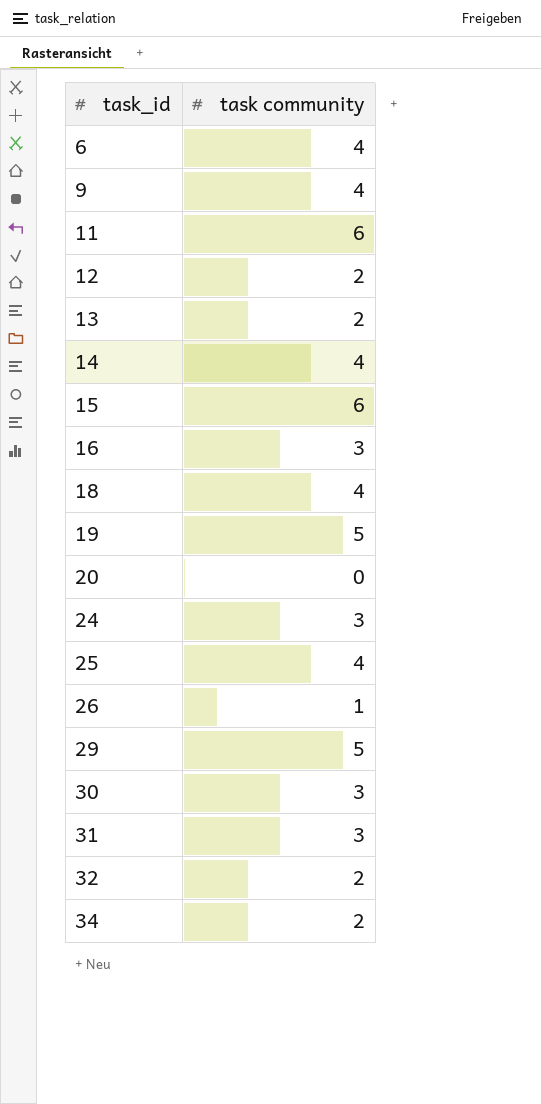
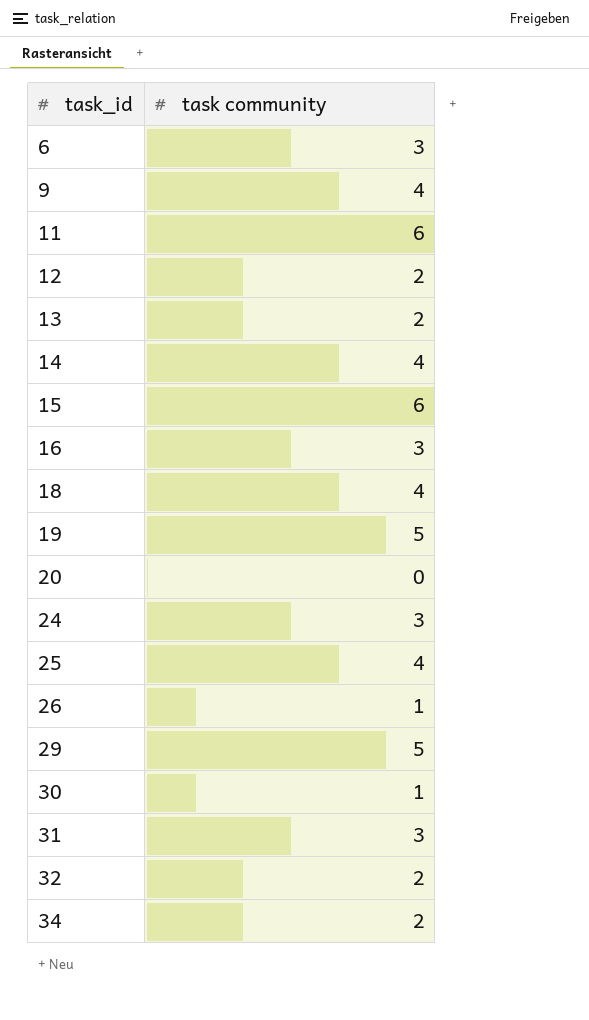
6 | task community: 4 -> 3
30 | task community: 3 -> 1

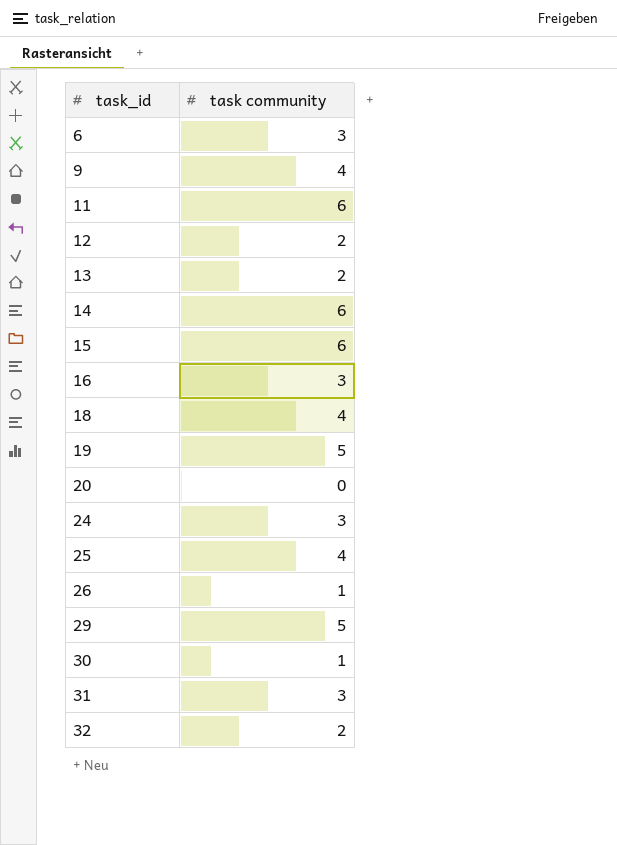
row 34: 2 -> none
14 | task community: 4 -> 6

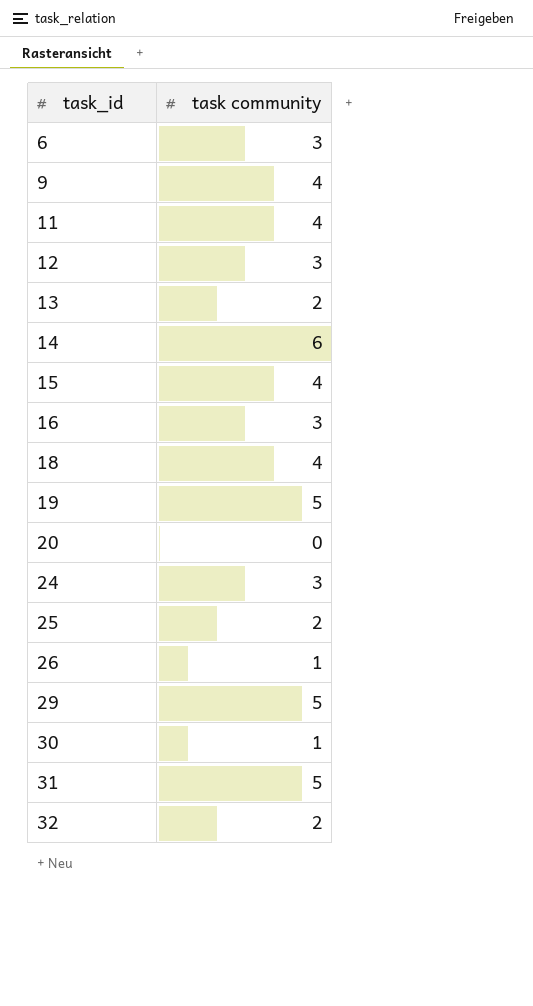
11 | task community: 6 -> 4
12 | task community: 2 -> 3
15 | task community: 6 -> 4
25 | task community: 4 -> 2
31 | task community: 3 -> 5

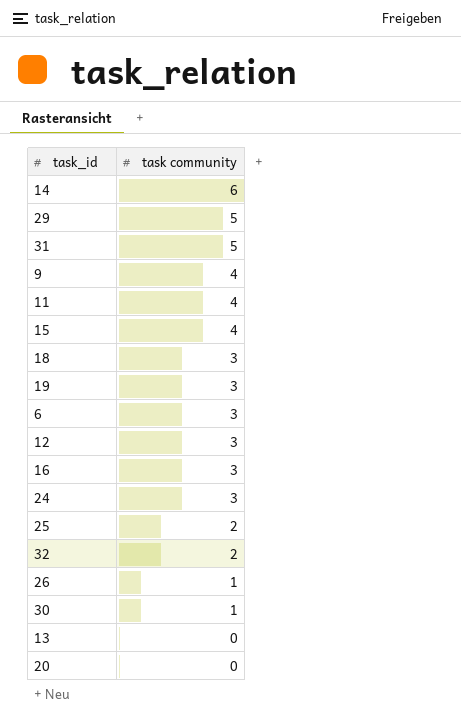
row order: task_id ascending -> task community descending
18 | task community: 4 -> 3
19 | task community: 5 -> 3
13 | task community: 2 -> 0

